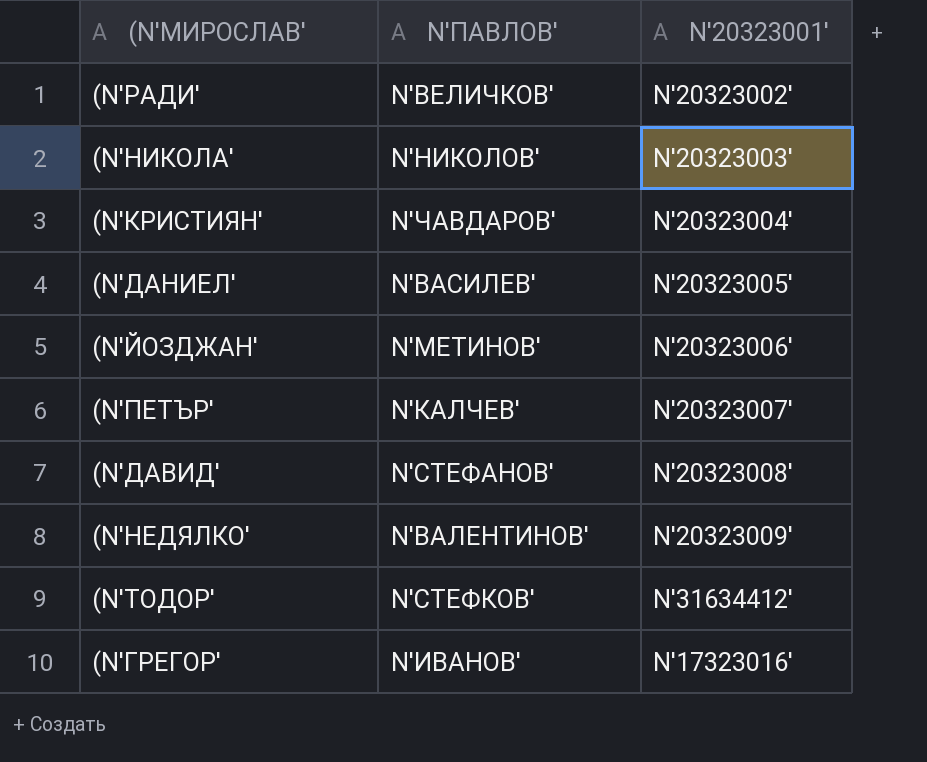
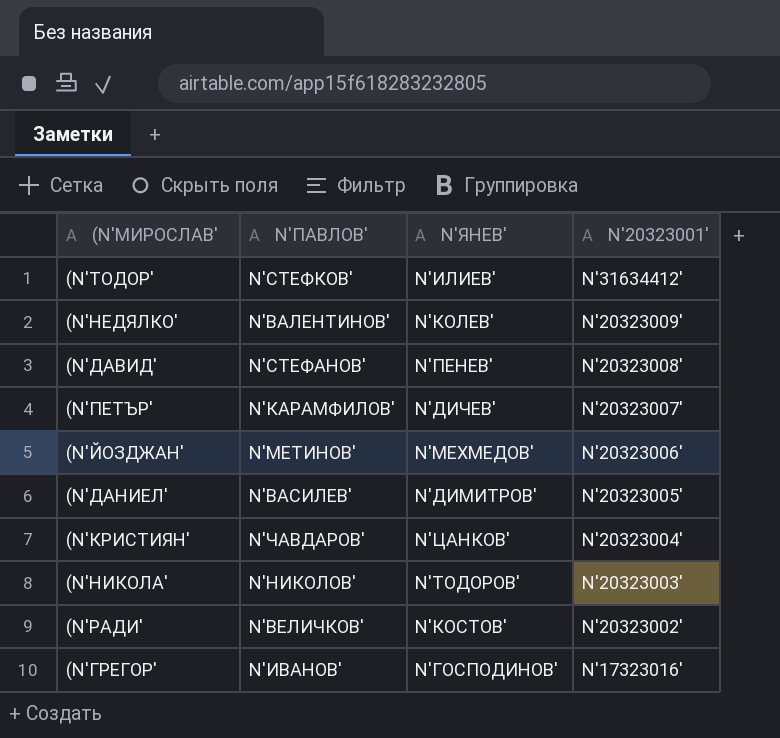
row order: none -> N'20323001' descending
column N'ЯНЕВ' | position: none -> 3
(N'ПЕТЪР' | N'ПАВЛОВ': N'КАЛЧЕВ' -> N'КАРАМФИЛОВ'

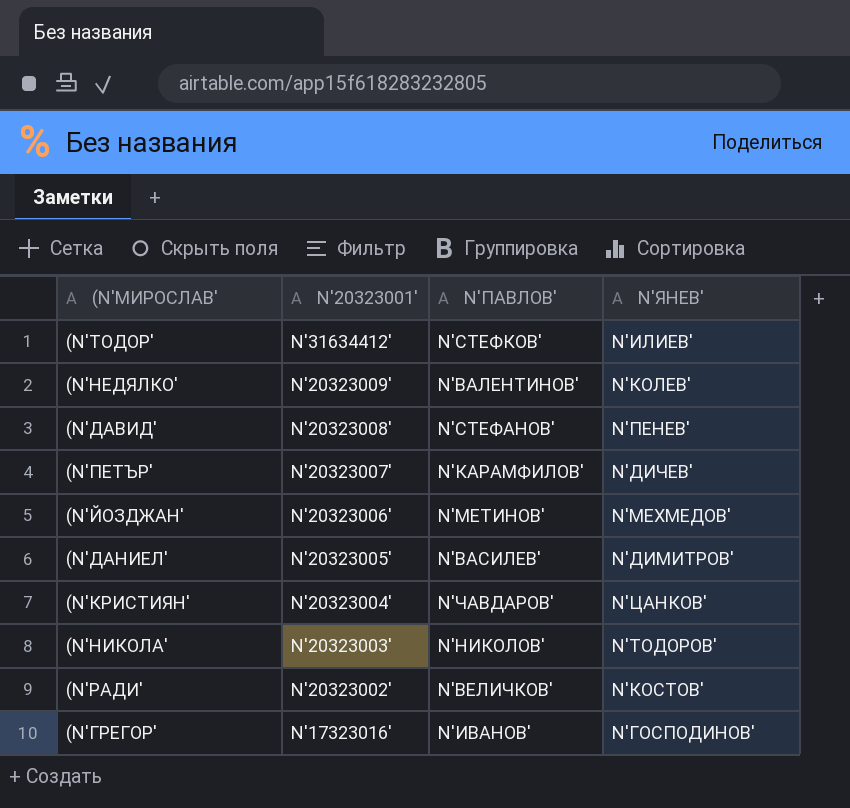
column N'20323001' | position: 4 -> 2

